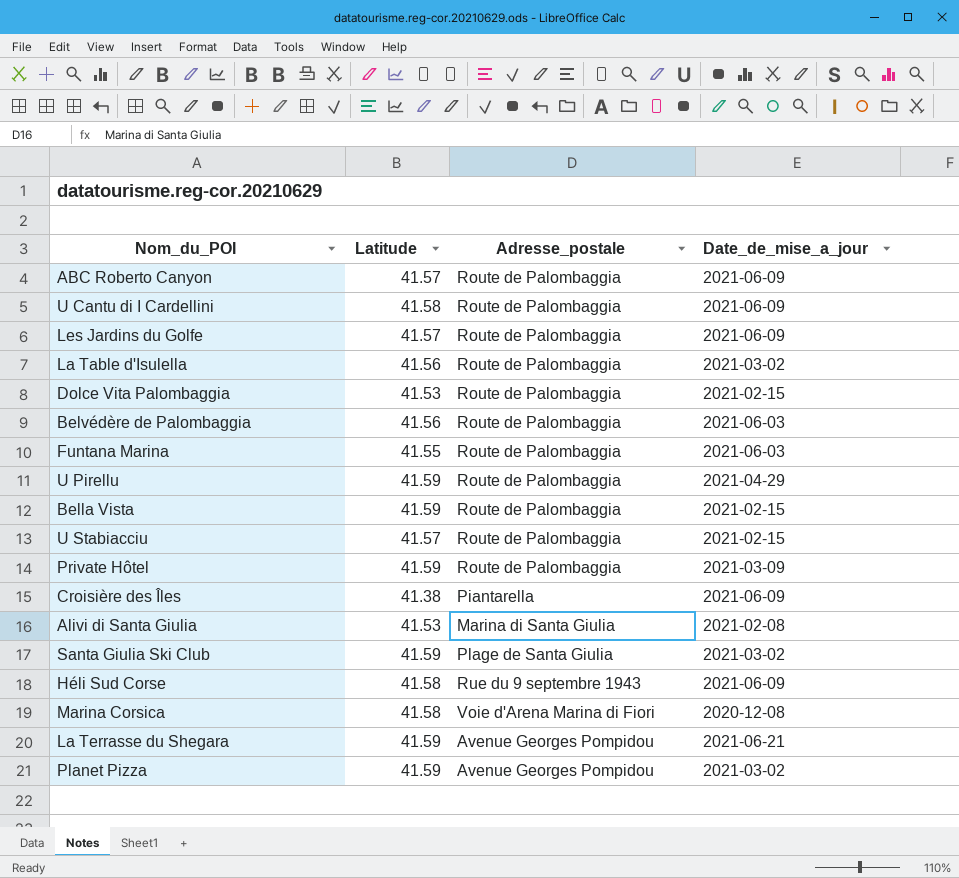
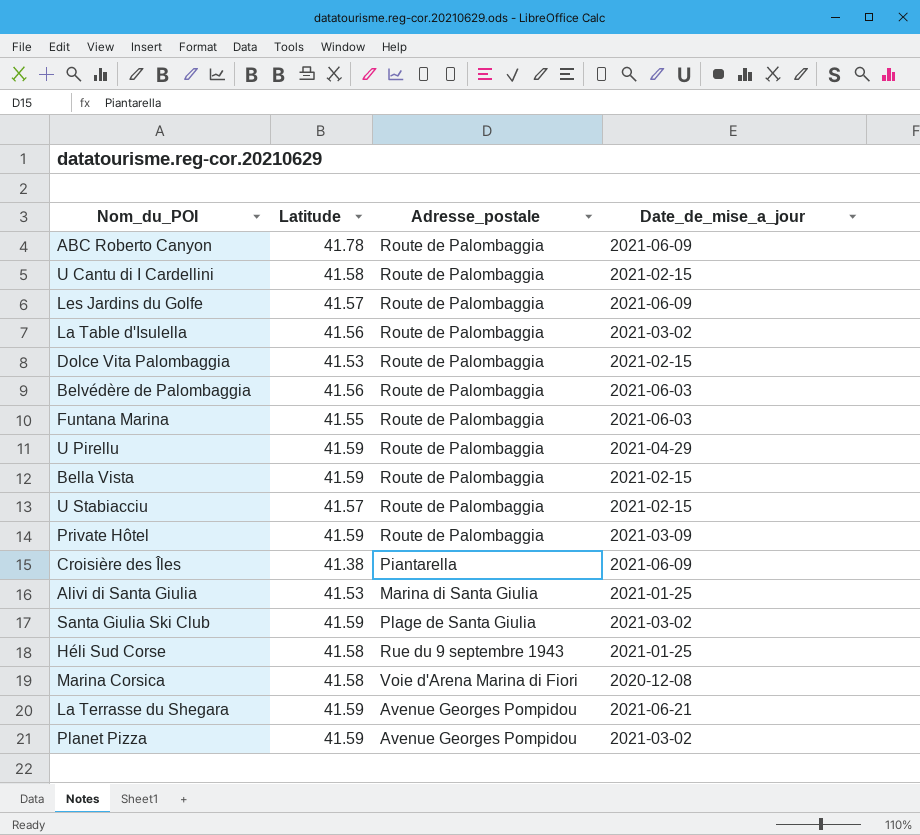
ABC Roberto Canyon | Latitude: 41.57 -> 41.78
U Cantu di I Cardellini | Date_de_mise_a_jour: 2021-06-09 -> 2021-02-15
Alivi di Santa Giulia | Date_de_mise_a_jour: 2021-02-08 -> 2021-01-25
Héli Sud Corse | Date_de_mise_a_jour: 2021-06-09 -> 2021-01-25

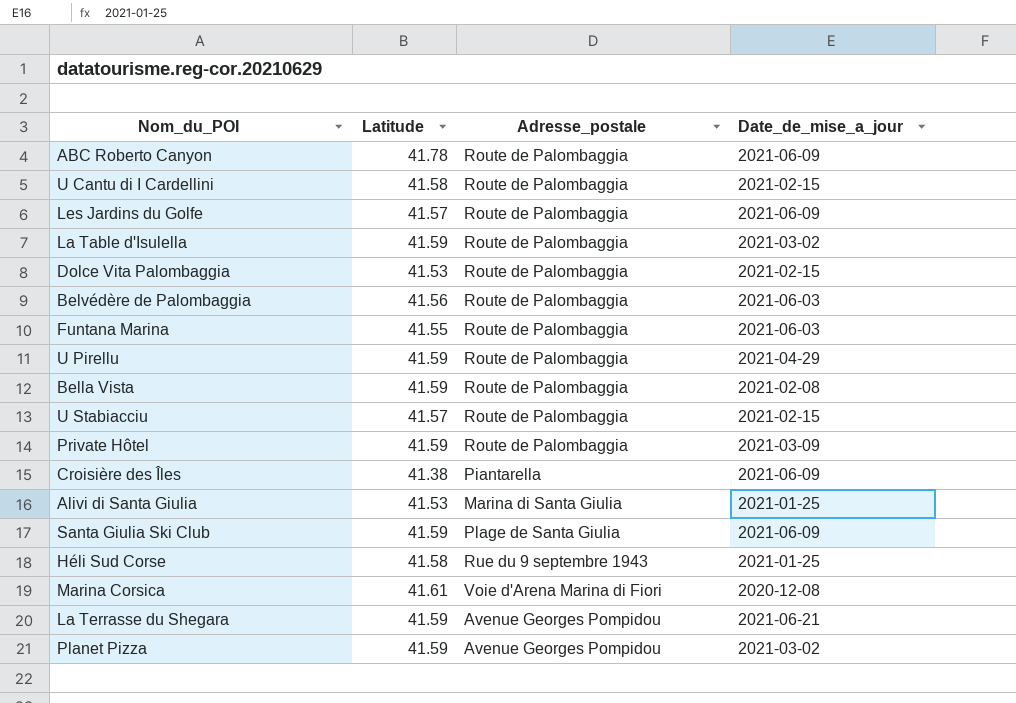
La Table d'Isulella | Latitude: 41.56 -> 41.59
Bella Vista | Date_de_mise_a_jour: 2021-02-15 -> 2021-02-08
Santa Giulia Ski Club | Date_de_mise_a_jour: 2021-03-02 -> 2021-06-09
Marina Corsica | Latitude: 41.58 -> 41.61

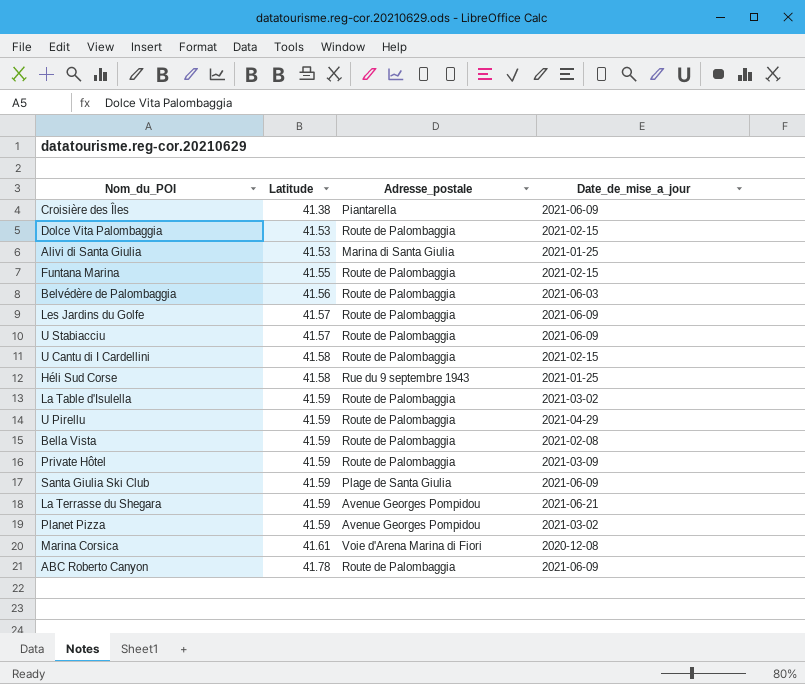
row order: none -> Latitude ascending
Funtana Marina | Date_de_mise_a_jour: 2021-06-03 -> 2021-02-15
U Stabiacciu | Date_de_mise_a_jour: 2021-02-15 -> 2021-06-09

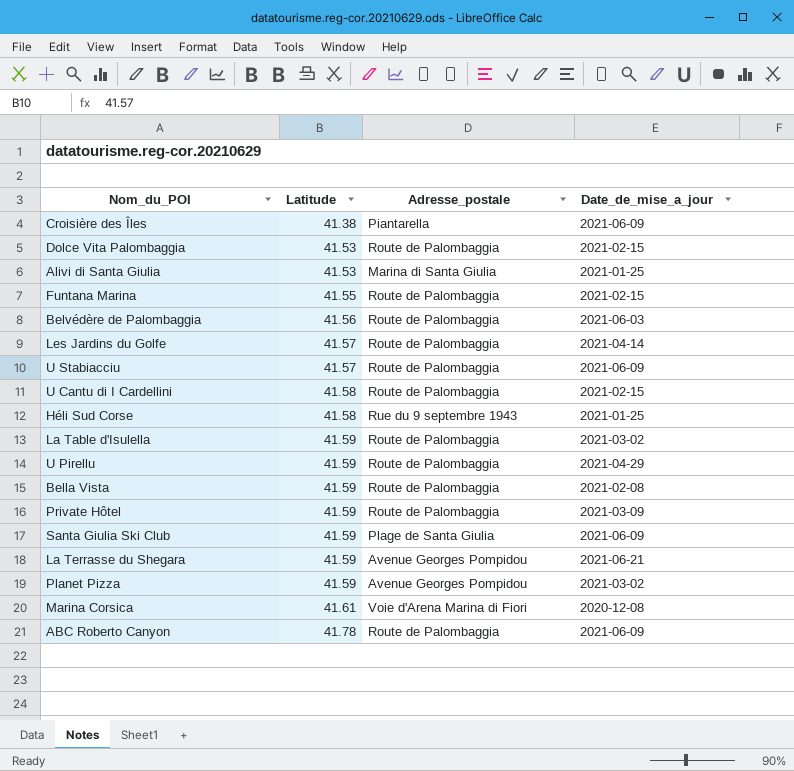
Les Jardins du Golfe | Date_de_mise_a_jour: 2021-06-09 -> 2021-04-14

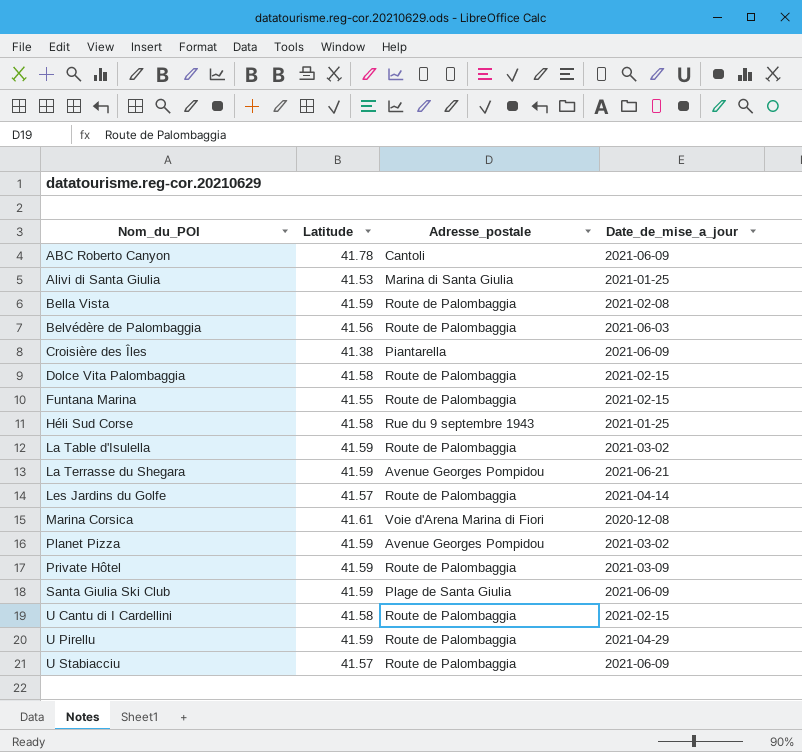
row order: Latitude ascending -> Nom_du_POI ascending
ABC Roberto Canyon | Adresse_postale: Route de Palombaggia -> Cantoli
Dolce Vita Palombaggia | Latitude: 41.53 -> 41.58

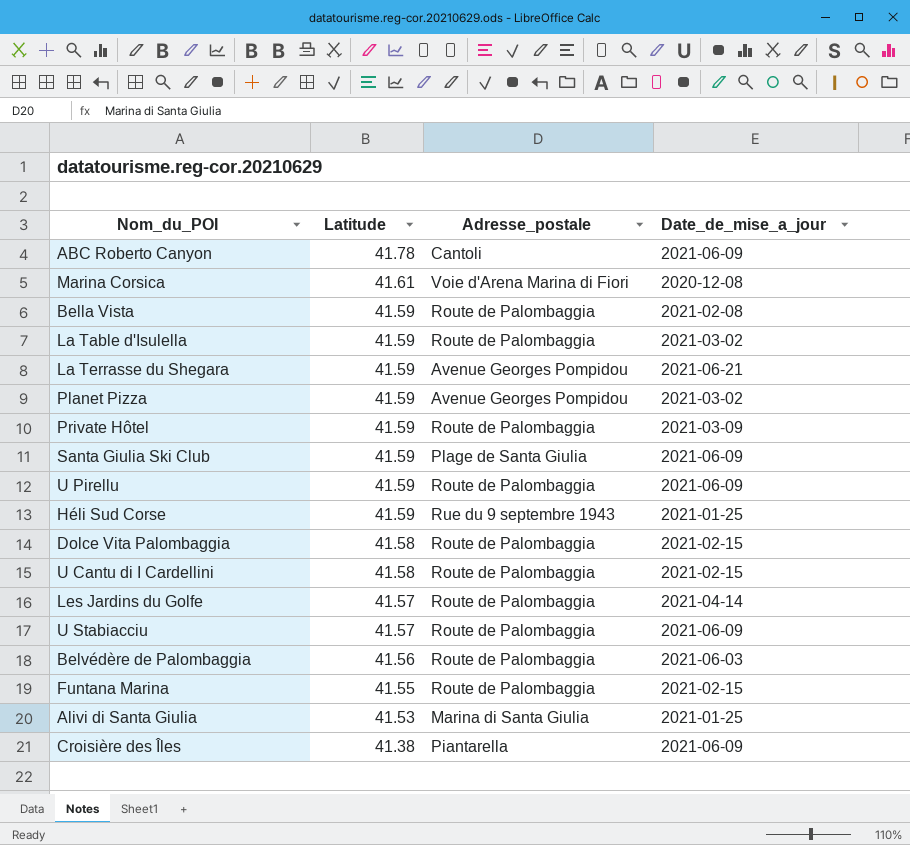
row order: Nom_du_POI ascending -> Latitude descending
U Pirellu | Date_de_mise_a_jour: 2021-04-29 -> 2021-06-09
Héli Sud Corse | Latitude: 41.58 -> 41.59

